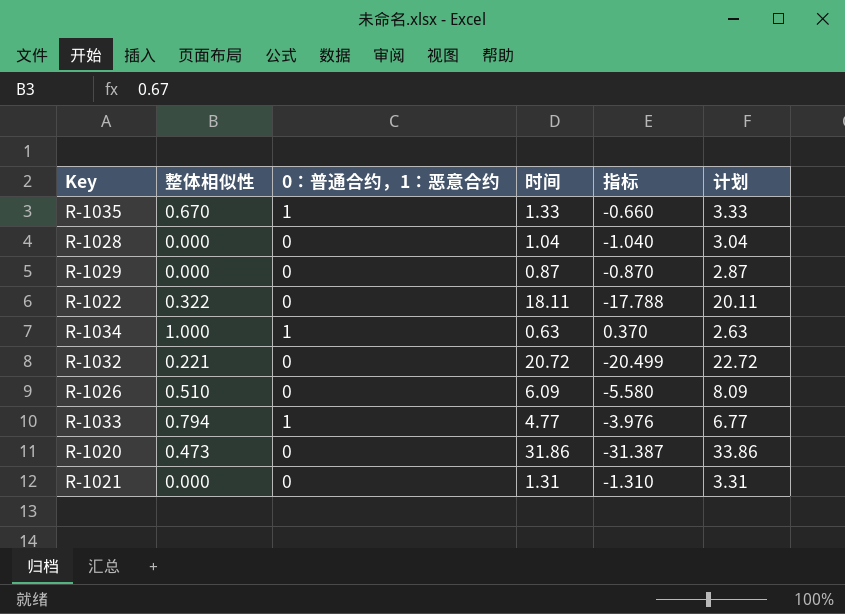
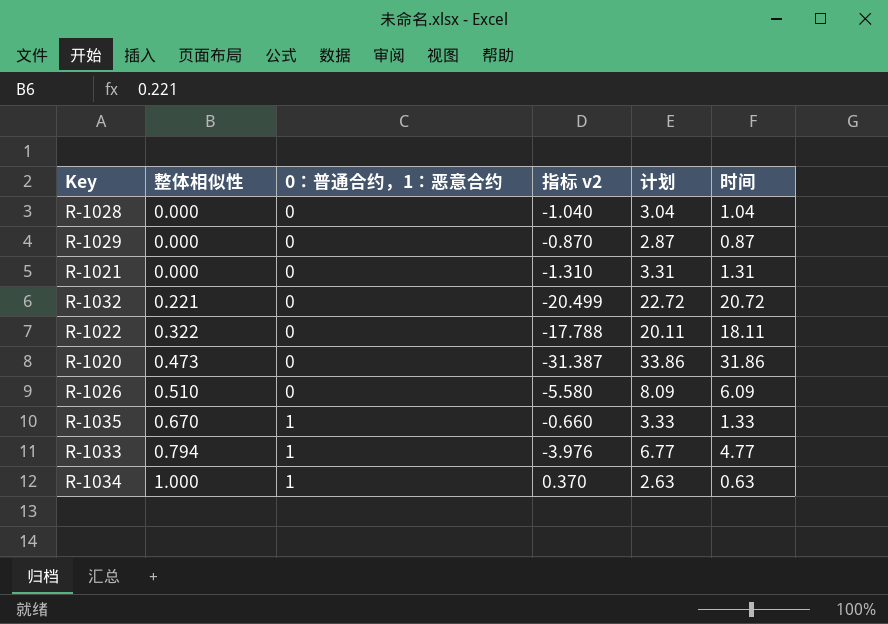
row order: none -> 整体相似性 ascending
column name: 指标 -> 指标 v2
column 时间 | position: 4 -> 6

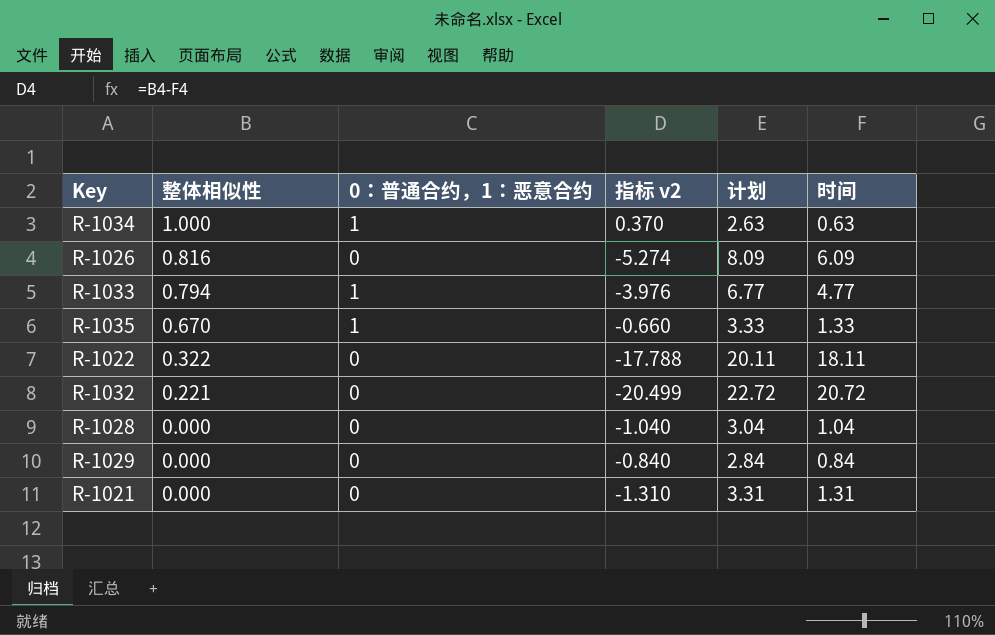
row order: 整体相似性 ascending -> 整体相似性 descending
row R-1020: 0.473 | 0 | -31.387 | 33.86 | 31.86 -> none
R-1026 | 整体相似性: 0.510 -> 0.816
R-1026 | 指标 v2: -5.580 -> -5.274
R-1029 | 指标 v2: -0.870 -> -0.840
R-1029 | 计划: 2.87 -> 2.84
R-1029 | 时间: 0.87 -> 0.84

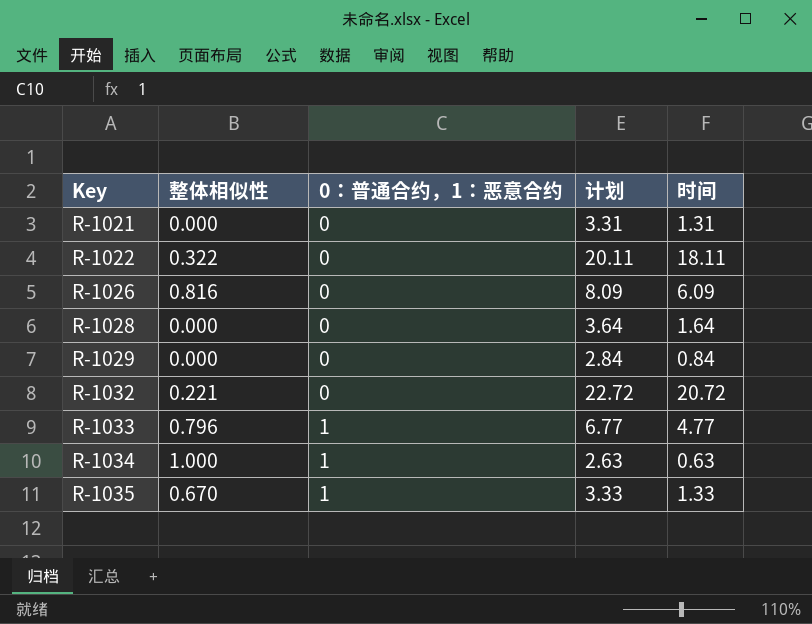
row order: 整体相似性 descending -> Key ascending
column 指标 v2 | formula: [整体相似性] - [时间] -> none
R-1028 | 计划: 3.04 -> 3.64
R-1028 | 时间: 1.04 -> 1.64
R-1033 | 整体相似性: 0.794 -> 0.796

